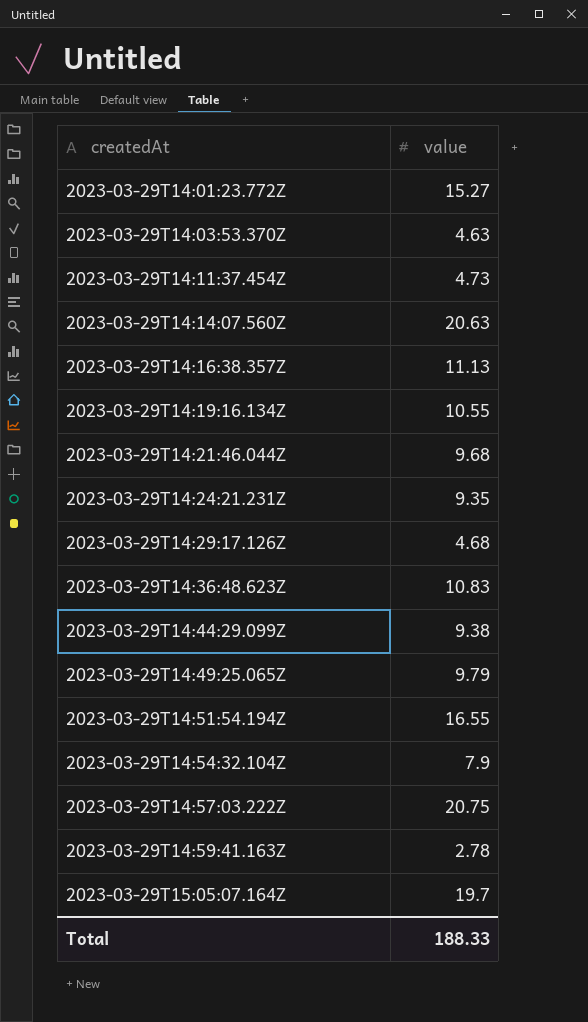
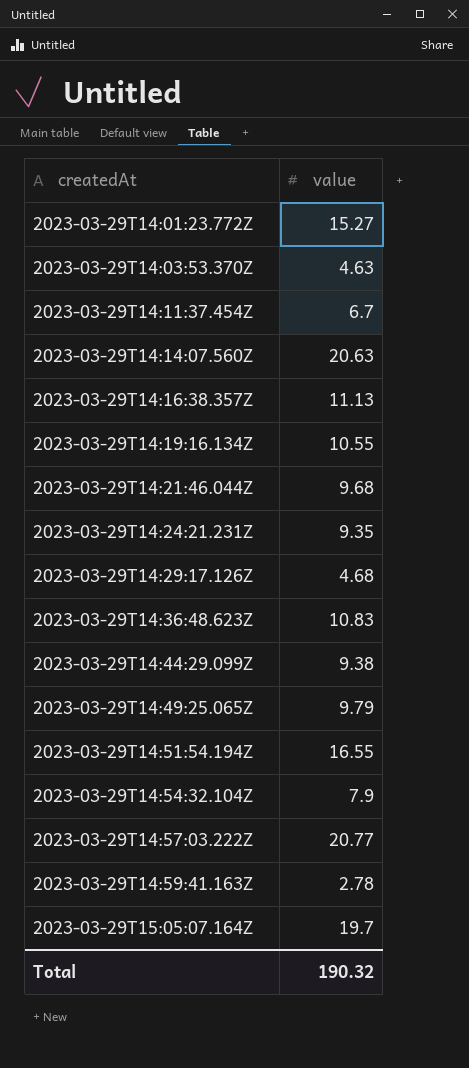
2023-03-29T14:11:37.454Z | value: 4.73 -> 6.7
2023-03-29T14:57:03.222Z | value: 20.75 -> 20.77
Total | value: 188.33 -> 190.32

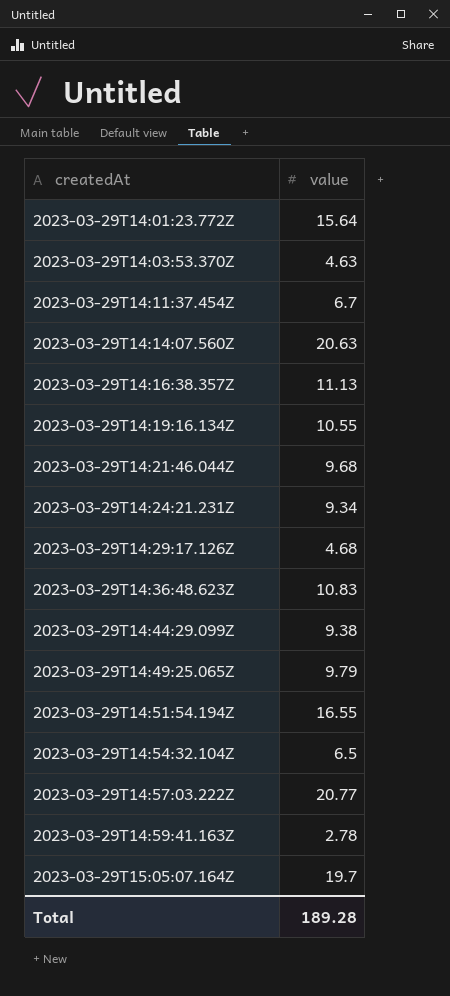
2023-03-29T14:01:23.772Z | value: 15.27 -> 15.64
2023-03-29T14:24:21.231Z | value: 9.35 -> 9.34
2023-03-29T14:54:32.104Z | value: 7.9 -> 6.5
Total | value: 190.32 -> 189.28

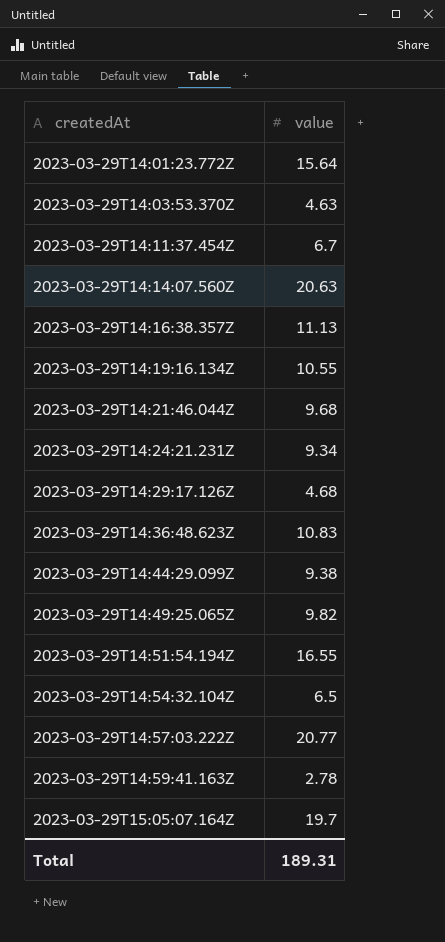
2023-03-29T14:49:25.065Z | value: 9.79 -> 9.82
Total | value: 189.28 -> 189.31

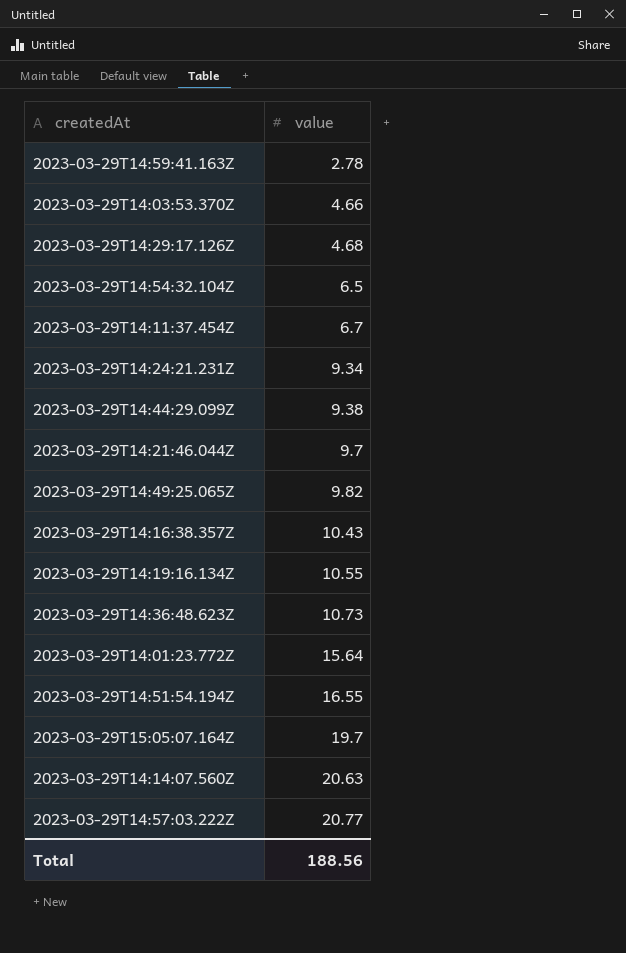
row order: createdAt ascending -> value ascending
2023-03-29T14:03:53.370Z | value: 4.63 -> 4.66
2023-03-29T14:21:46.044Z | value: 9.68 -> 9.7
2023-03-29T14:16:38.357Z | value: 11.13 -> 10.43
2023-03-29T14:36:48.623Z | value: 10.83 -> 10.73
Total | value: 189.31 -> 188.56

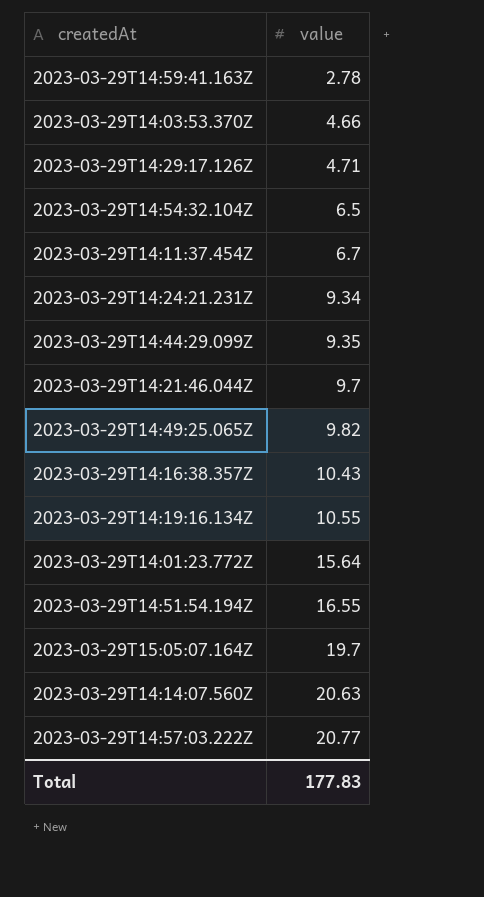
row 2023-03-29T14:36:48.623Z: 10.73 -> none
2023-03-29T14:29:17.126Z | value: 4.68 -> 4.71
2023-03-29T14:44:29.099Z | value: 9.38 -> 9.35
Total | value: 188.56 -> 177.83

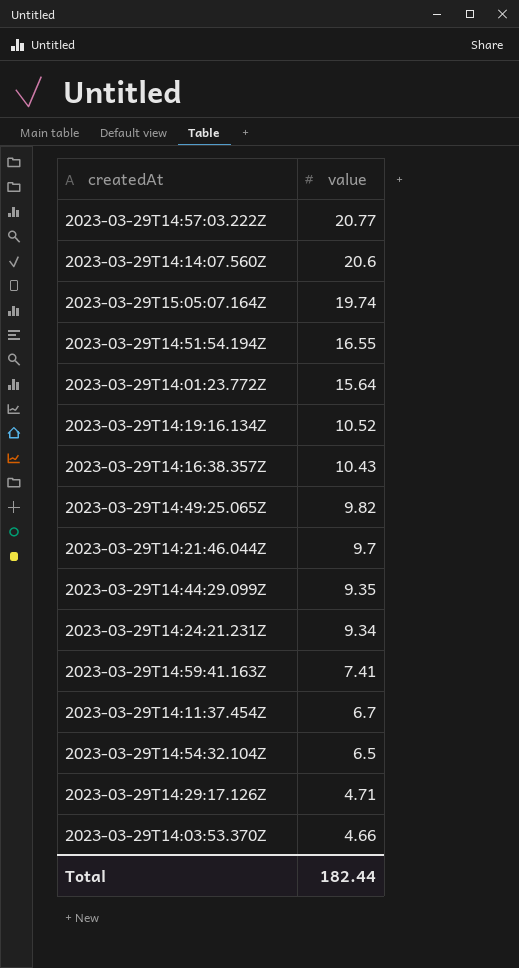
row order: value ascending -> value descending
2023-03-29T14:14:07.560Z | value: 20.63 -> 20.6
2023-03-29T15:05:07.164Z | value: 19.7 -> 19.74
2023-03-29T14:19:16.134Z | value: 10.55 -> 10.52
2023-03-29T14:59:41.163Z | value: 2.78 -> 7.41
Total | value: 177.83 -> 182.44

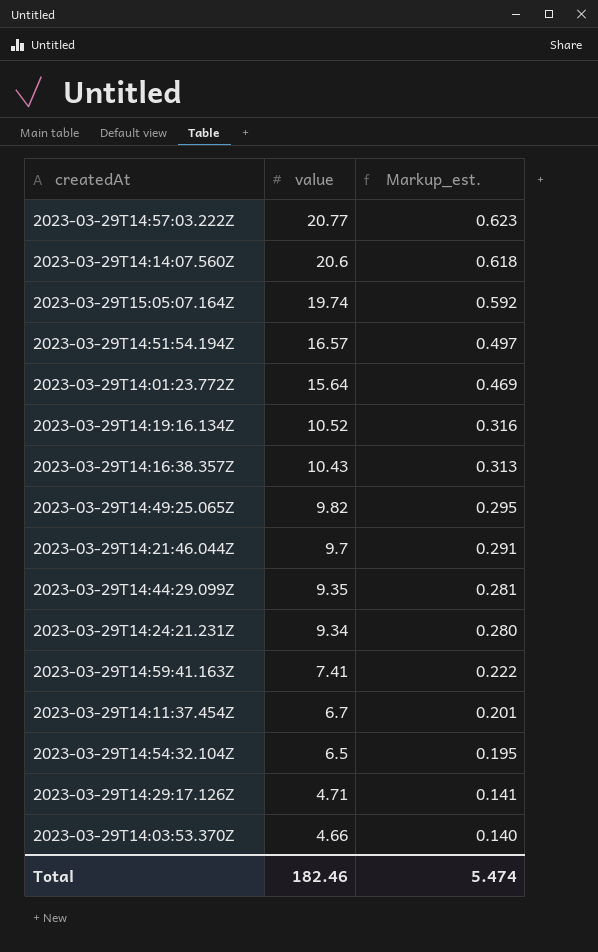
column Markup_est. | formula: none -> [value] * 0.03
2023-03-29T14:51:54.194Z | value: 16.55 -> 16.57
Total | value: 182.44 -> 182.46

